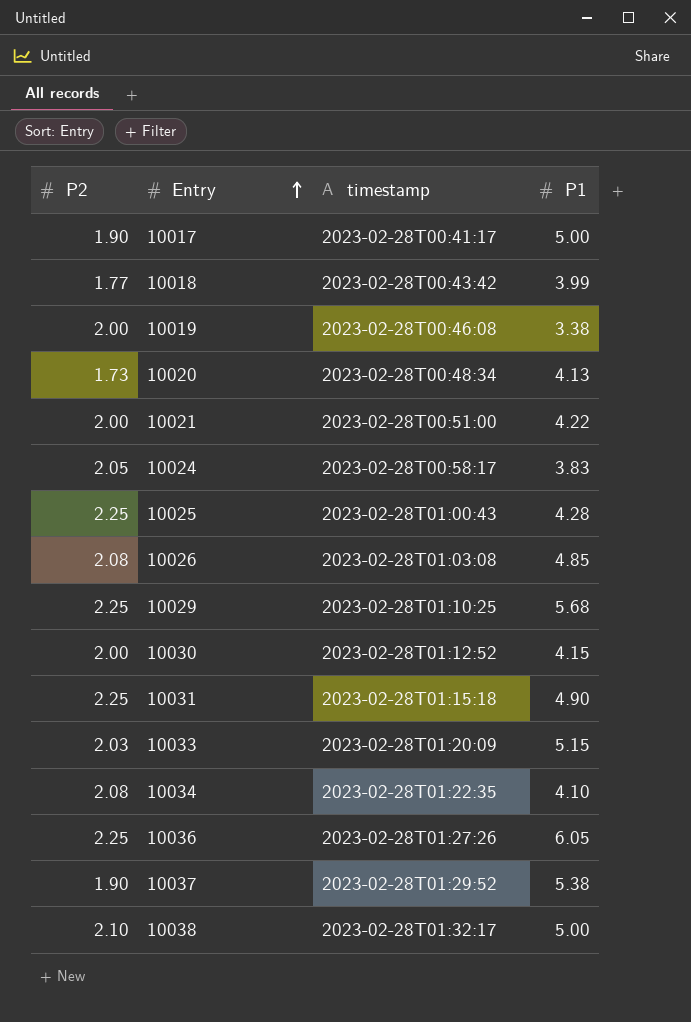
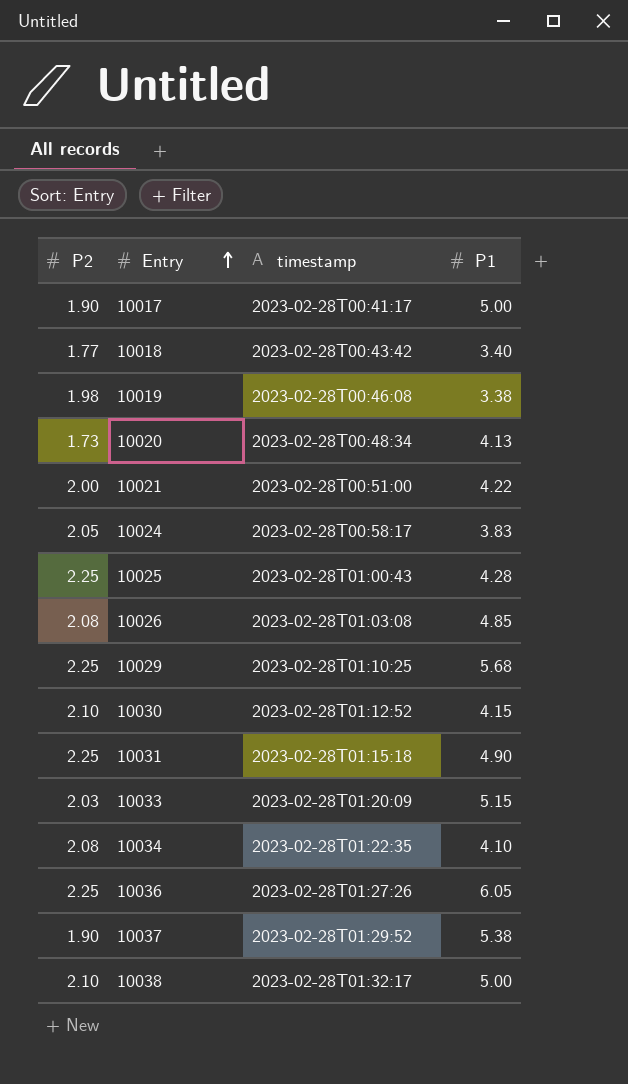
10018 | P1: 3.99 -> 3.40
10019 | P2: 2.00 -> 1.98
10030 | P2: 2.00 -> 2.10

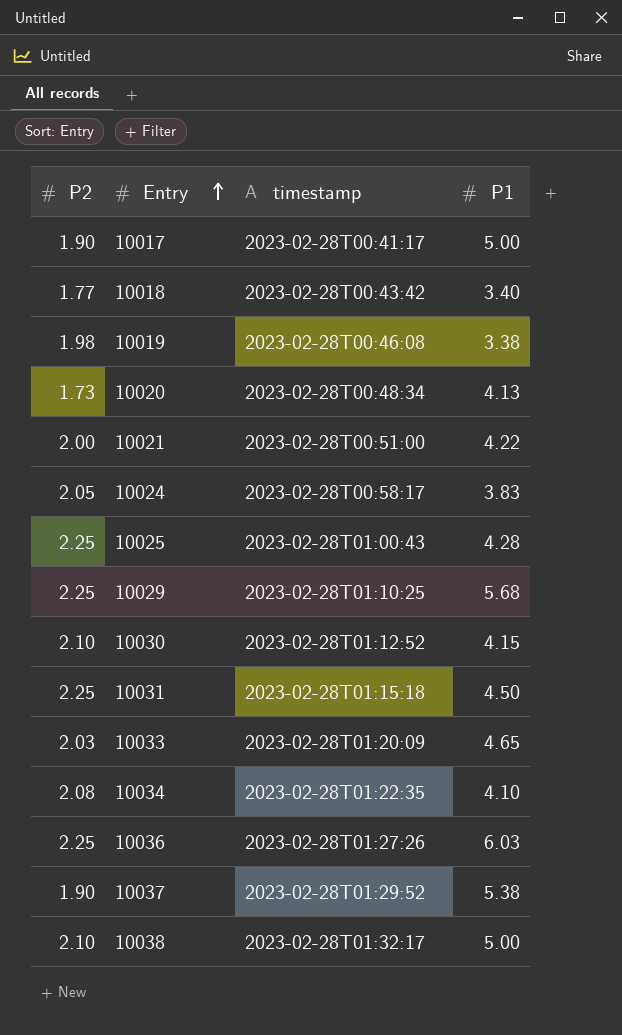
row 10026: 2.08 | 2023-02-28T01:03:08 | 4.85 -> none
10031 | P1: 4.90 -> 4.50
10033 | P1: 5.15 -> 4.65
10036 | P1: 6.05 -> 6.03

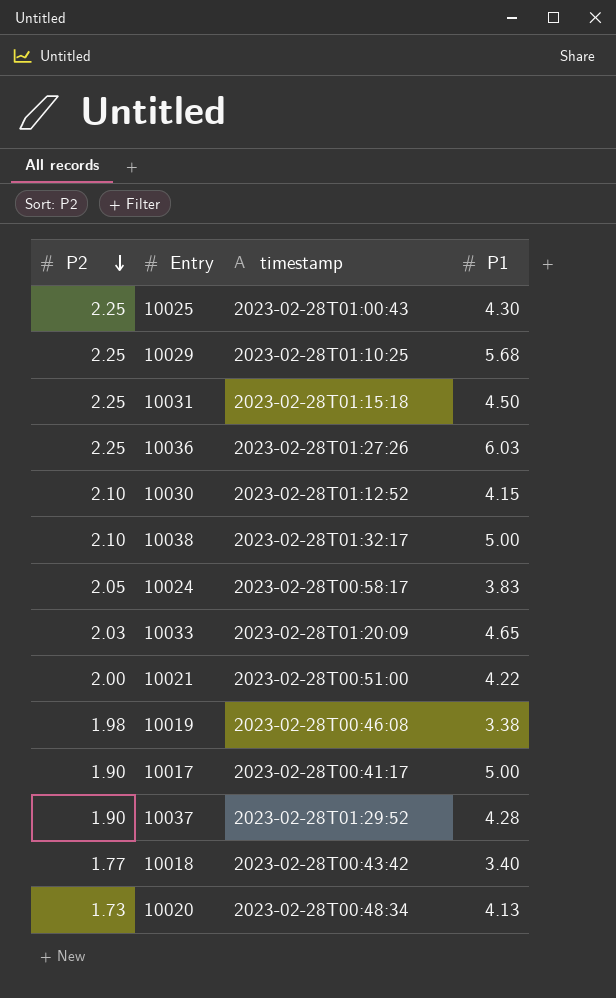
row order: Entry ascending -> P2 descending
row 10034: 2.08 | 2023-02-28T01:22:35 | 4.10 -> none
10025 | P1: 4.28 -> 4.30
10037 | P1: 5.38 -> 4.28

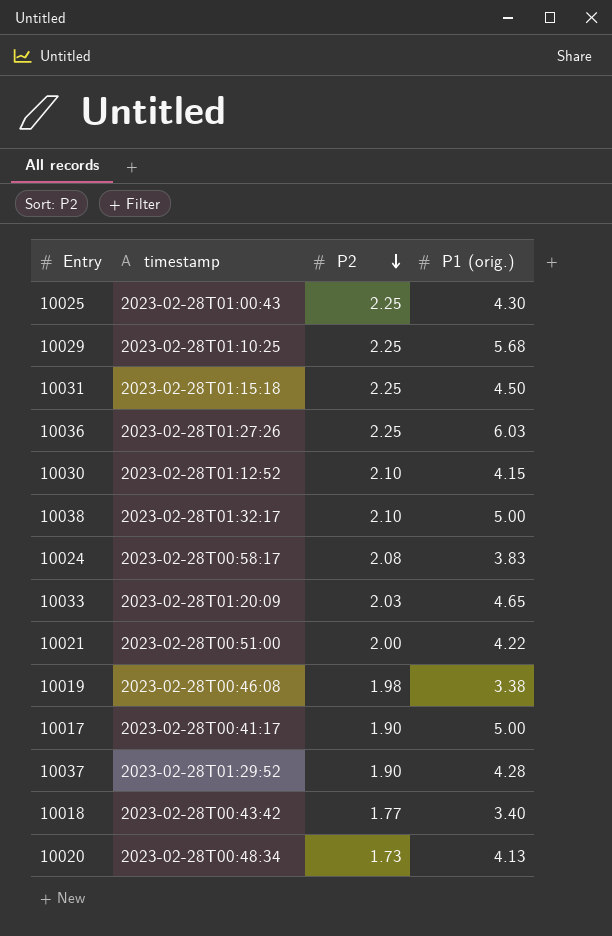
column P2 | position: 1 -> 3
column name: P1 -> P1 (orig.)
10024 | P2: 2.05 -> 2.08

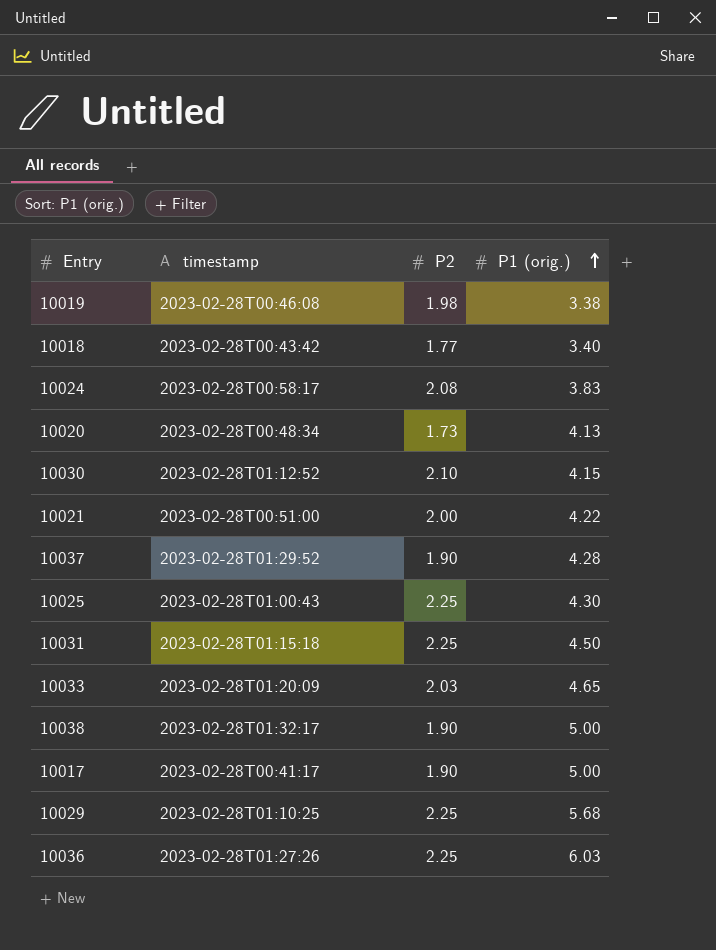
row order: P2 descending -> P1 (orig.) ascending
10038 | P2: 2.10 -> 1.90

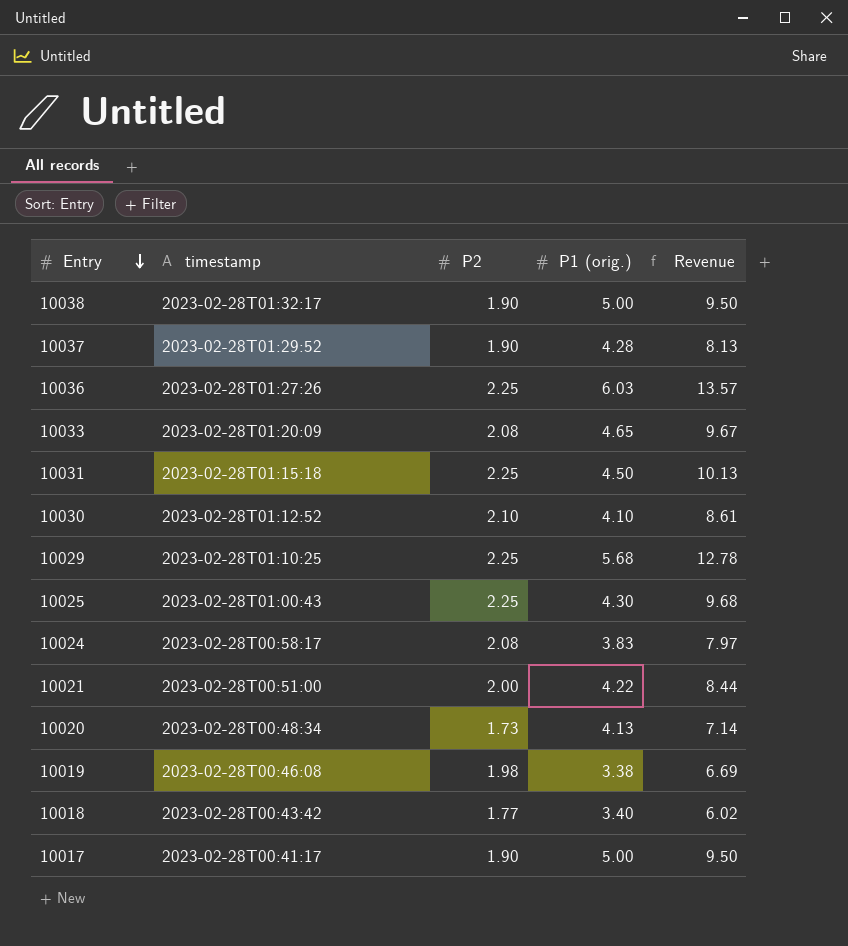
row order: P1 (orig.) ascending -> Entry descending
column Revenue | formula: none -> [P2] * [P1 (orig.)]
10033 | P2: 2.03 -> 2.08
10030 | P1 (orig.): 4.15 -> 4.10

